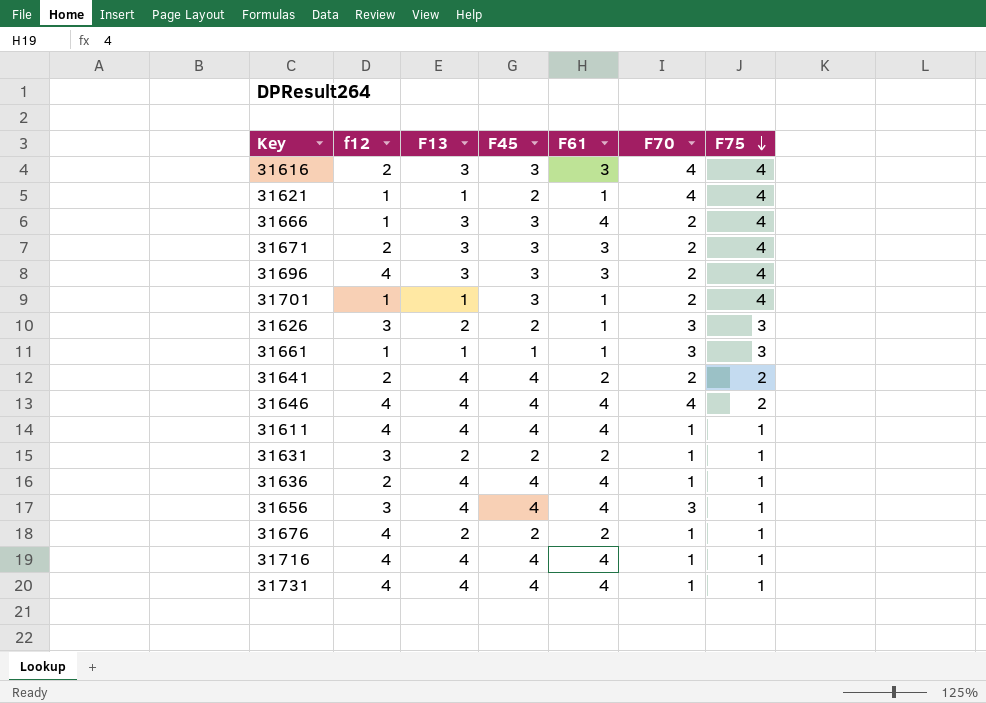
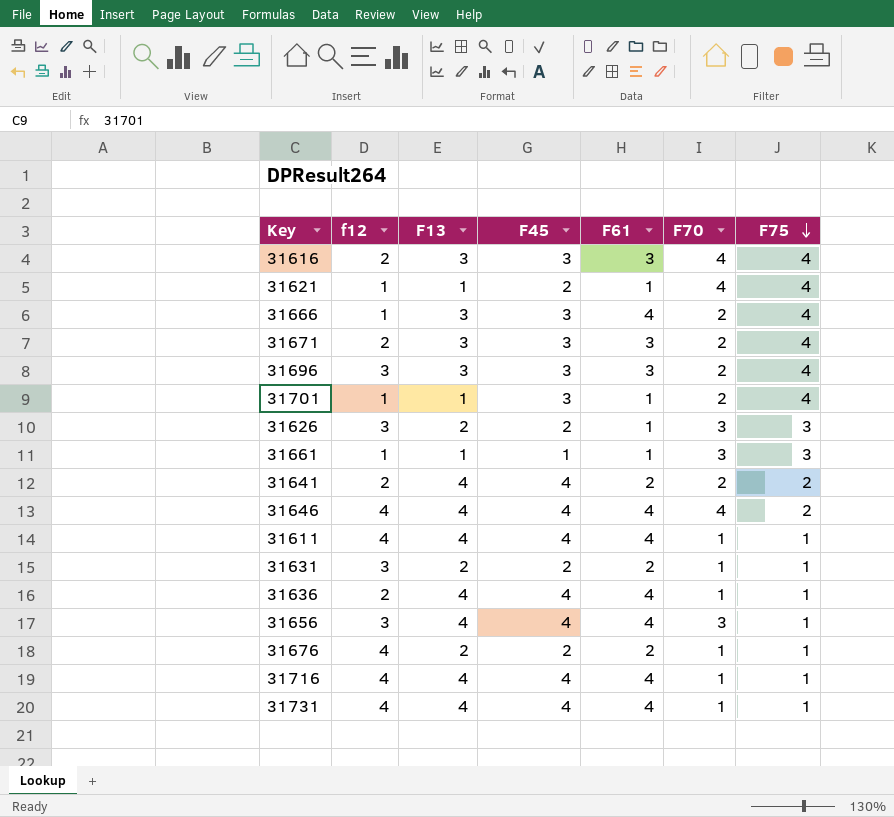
31696 | f12: 4 -> 3

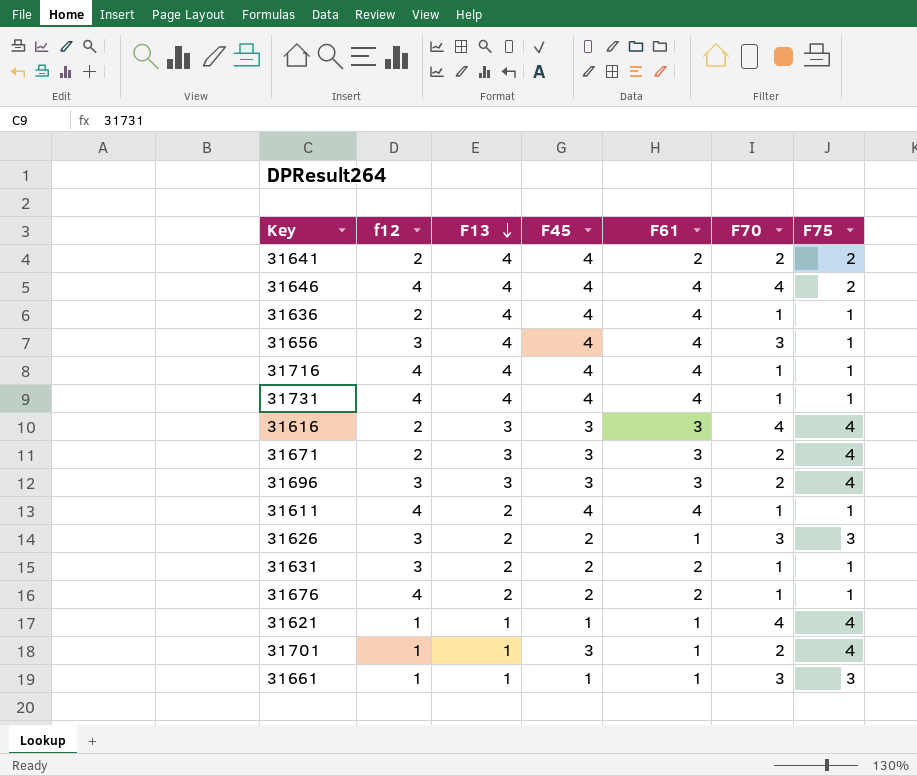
row order: F75 descending -> F13 descending
row 31666: 1 | 3 | 3 | 4 | 2 | 4 -> none
31611 | F13: 4 -> 2
31621 | F45: 2 -> 1

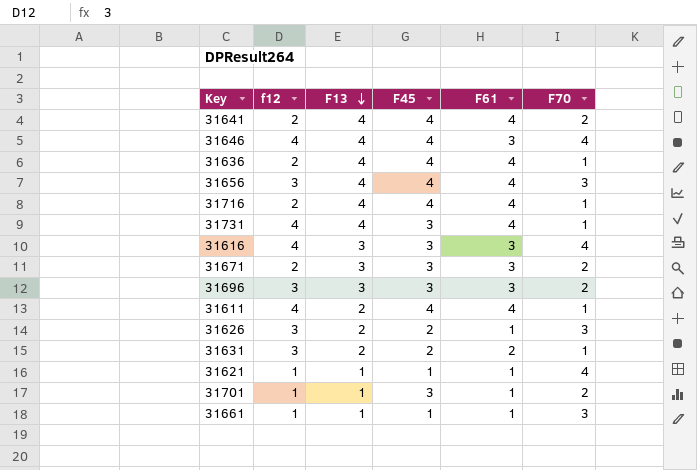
column F75 | position: 7 -> none
row 31676: 4 | 2 | 2 | 2 | 1 | 1 -> none
31641 | F61: 2 -> 4
31646 | F61: 4 -> 3
31716 | f12: 4 -> 2
31731 | F45: 4 -> 3
31616 | f12: 2 -> 4

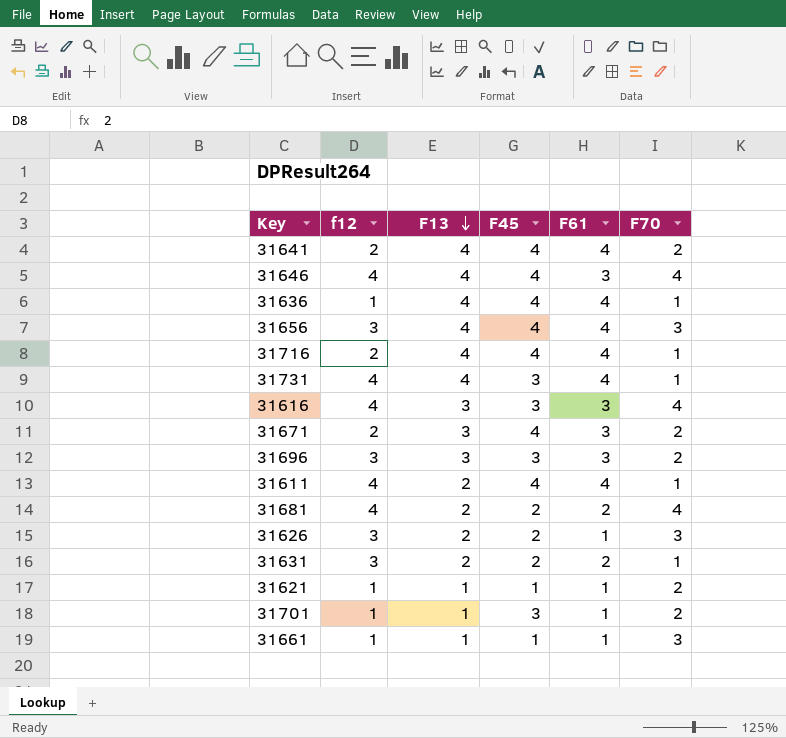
31636 | f12: 2 -> 1
31671 | F45: 3 -> 4
row 31681: none -> 4 | 2 | 2 | 2 | 4
31621 | F70: 4 -> 2

